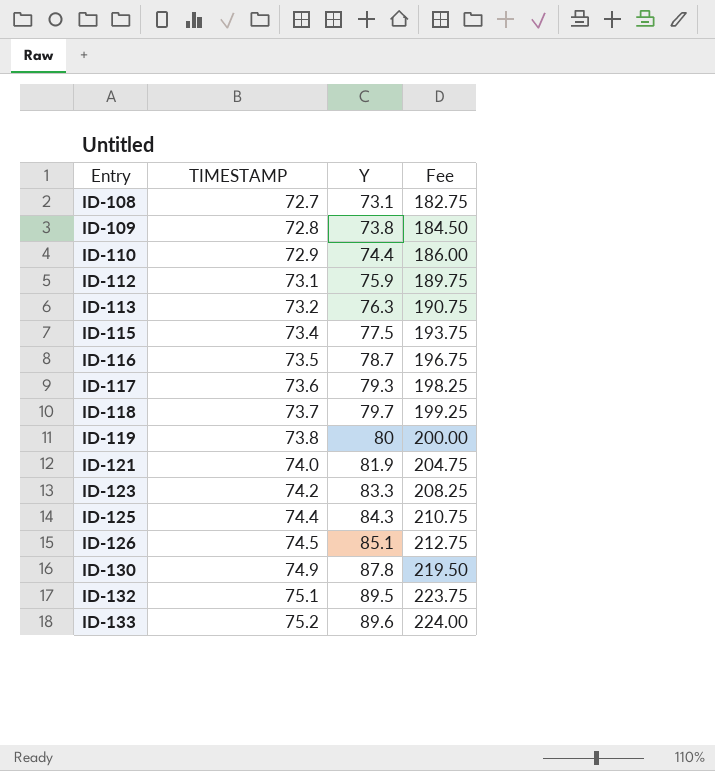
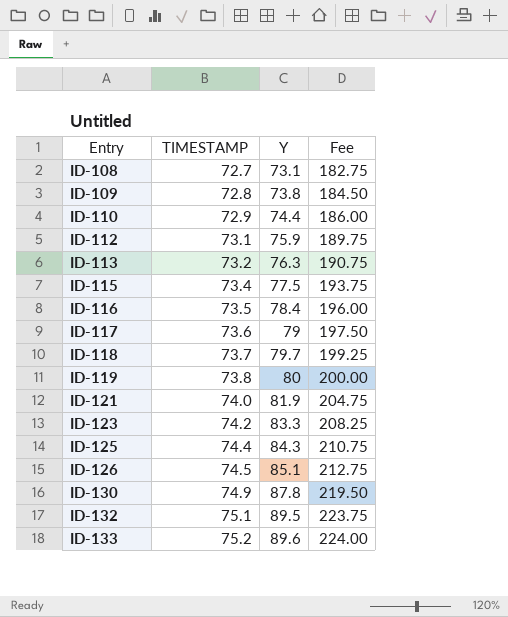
ID-116 | Y: 78.7 -> 78.4
ID-116 | Fee: 196.75 -> 196.00
ID-117 | Y: 79.3 -> 79
ID-117 | Fee: 198.25 -> 197.50

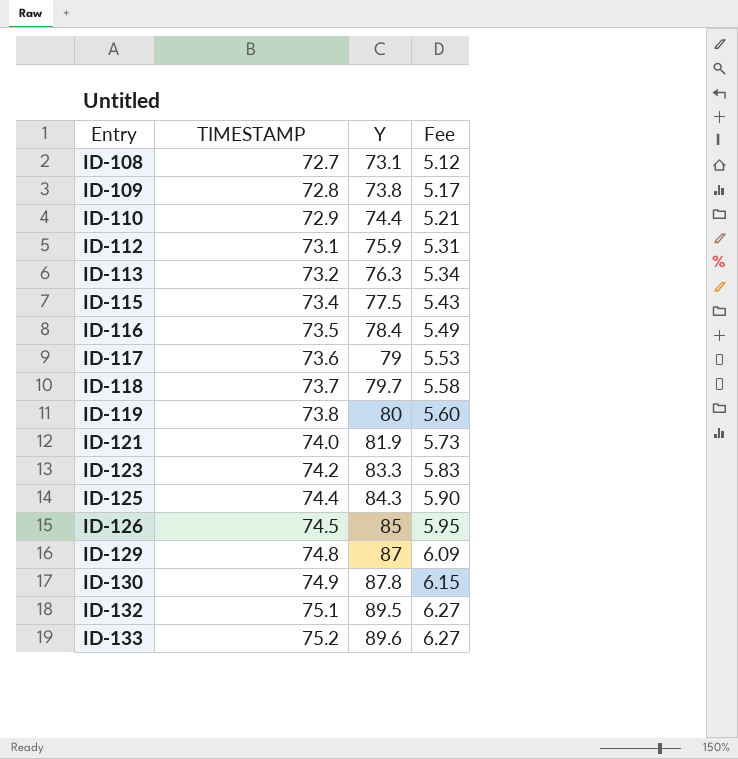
column Fee | formula: [Y] * 2.5 -> [Y] * 0.07
ID-126 | Y: 85.1 -> 85
row ID-129: none -> 74.8 | 87 | 6.09

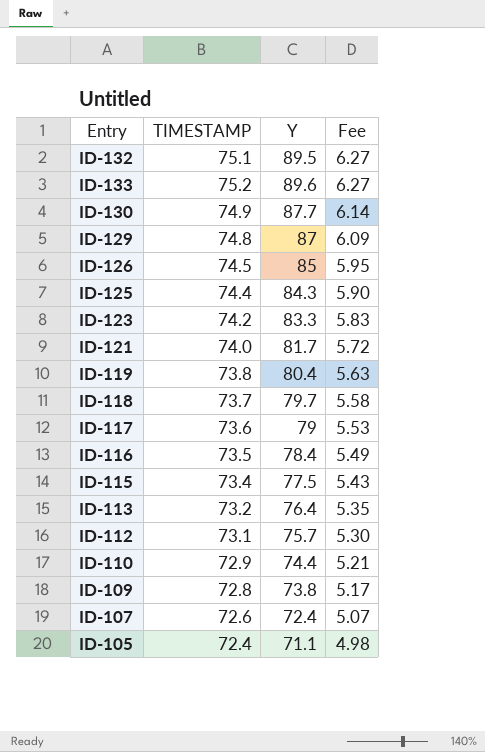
row order: Entry ascending -> Fee descending
row ID-108: 72.7 | 73.1 | 5.12 -> none
ID-130 | Y: 87.8 -> 87.7
ID-130 | Fee: 6.15 -> 6.14
ID-121 | Y: 81.9 -> 81.7
ID-121 | Fee: 5.73 -> 5.72
ID-119 | Y: 80 -> 80.4
ID-119 | Fee: 5.60 -> 5.63
ID-113 | Y: 76.3 -> 76.4
ID-113 | Fee: 5.34 -> 5.35
ID-112 | Y: 75.9 -> 75.7
ID-112 | Fee: 5.31 -> 5.30
row ID-107: none -> 72.6 | 72.4 | 5.07
row ID-105: none -> 72.4 | 71.1 | 4.98

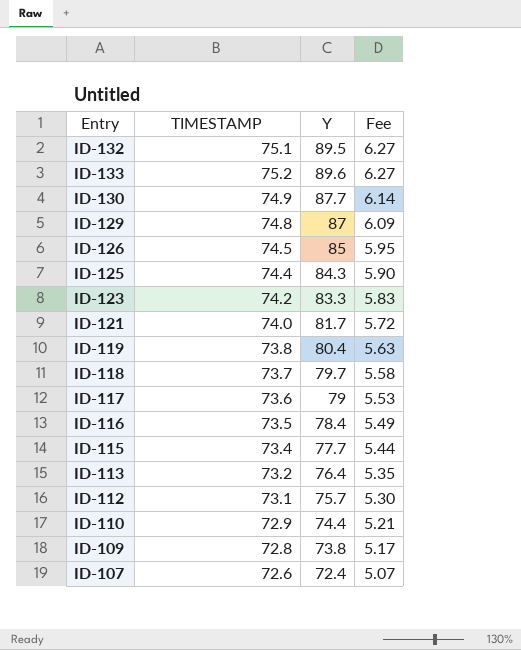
row ID-105: 72.4 | 71.1 | 4.98 -> none
ID-115 | Y: 77.5 -> 77.7
ID-115 | Fee: 5.43 -> 5.44

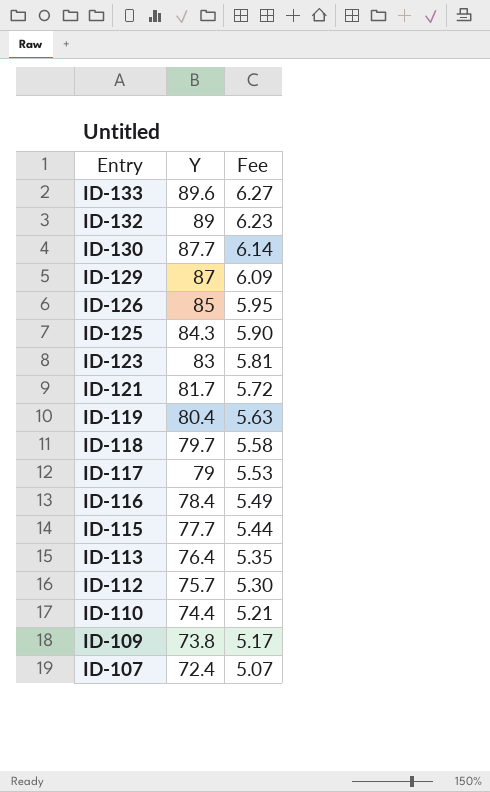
row order: Fee descending -> Entry descending
column TIMESTAMP | position: 2 -> none
ID-132 | Y: 89.5 -> 89
ID-132 | Fee: 6.27 -> 6.23
ID-123 | Y: 83.3 -> 83
ID-123 | Fee: 5.83 -> 5.81

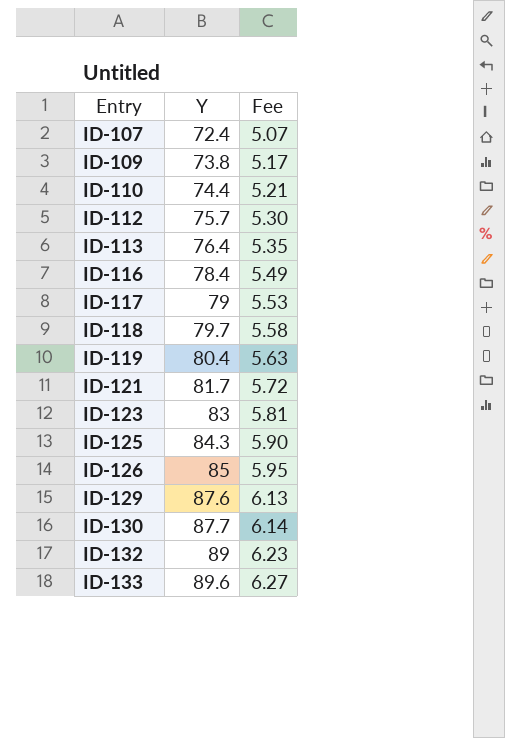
row order: Entry descending -> Entry ascending
row ID-115: 77.7 | 5.44 -> none
ID-129 | Y: 87 -> 87.6
ID-129 | Fee: 6.09 -> 6.13

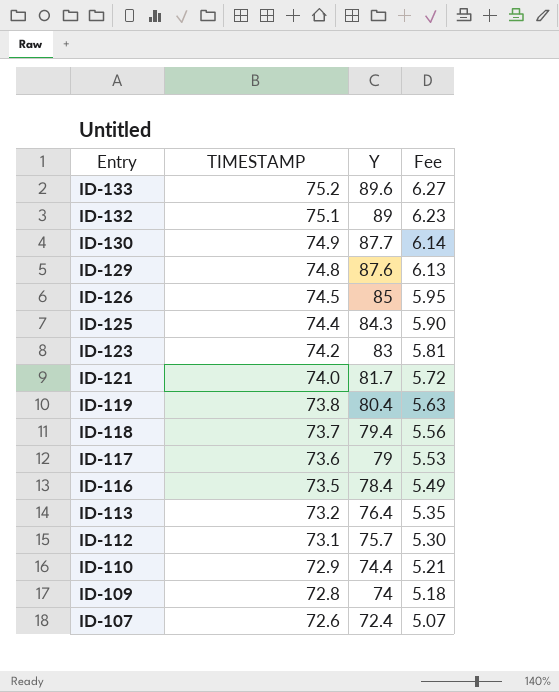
row order: Entry ascending -> Entry descending
column TIMESTAMP | position: none -> 2
ID-118 | Y: 79.7 -> 79.4
ID-118 | Fee: 5.58 -> 5.56
ID-109 | Y: 73.8 -> 74
ID-109 | Fee: 5.17 -> 5.18

